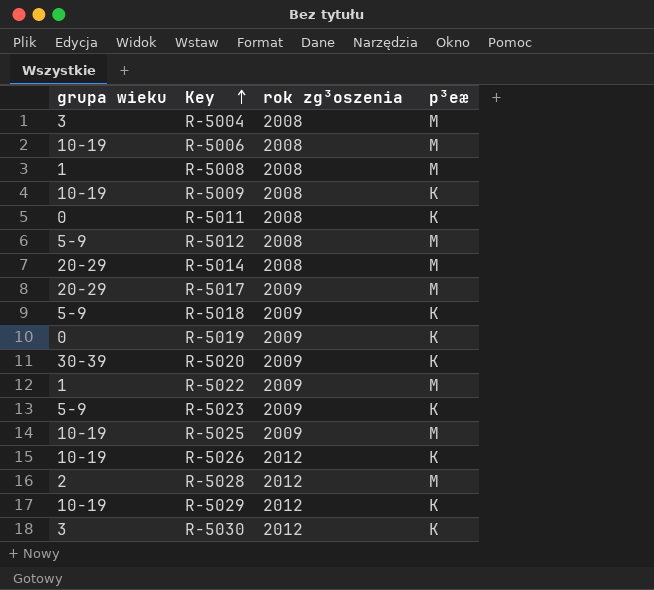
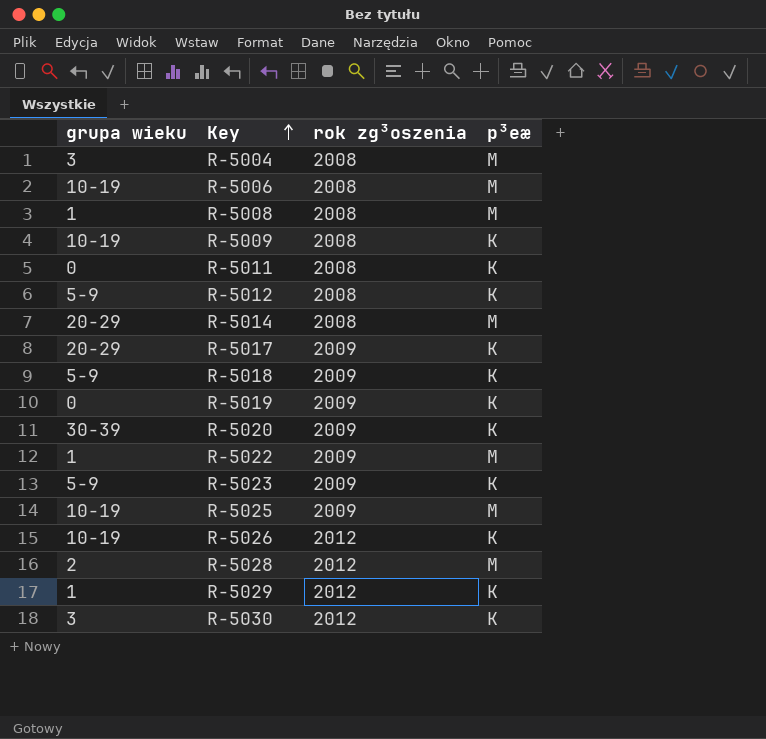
R-5012 | p³eæ: M -> K
R-5017 | p³eæ: M -> K
R-5029 | grupa wieku: 10-19 -> 1

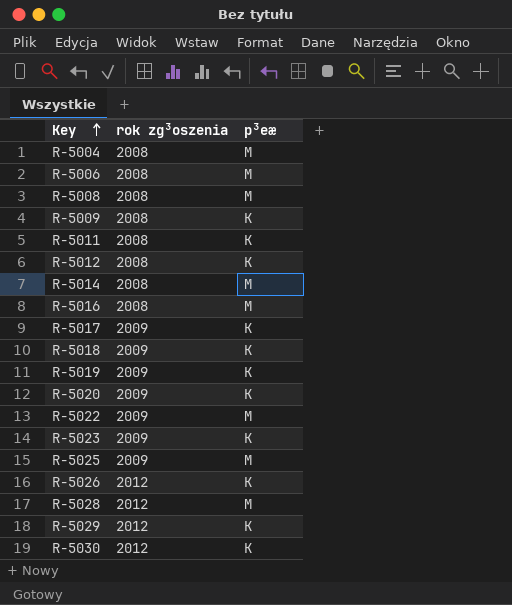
column grupa wieku | position: 1 -> none
row R-5016: none -> 2008 | M

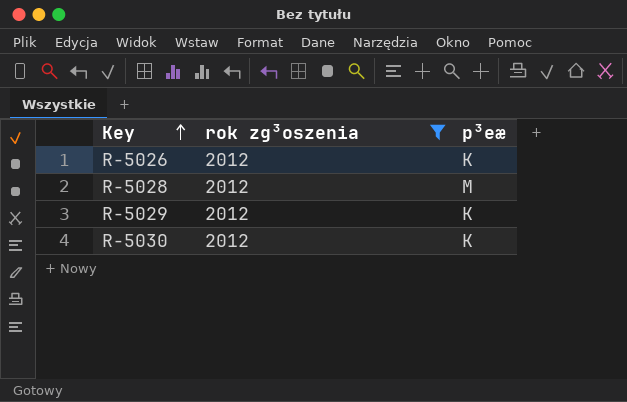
filter: none -> rok zg³oszenia = 2012

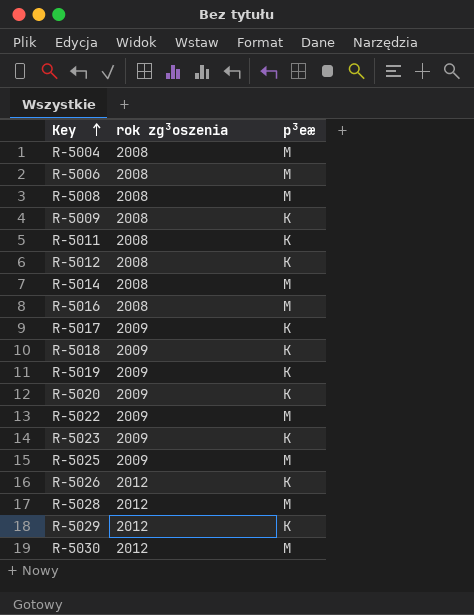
filter: rok zg³oszenia = 2012 -> none
R-5030 | p³eæ: K -> M

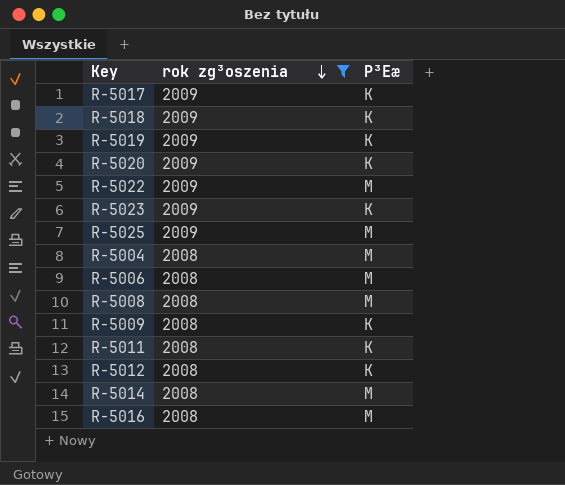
filter: none -> rok zg³oszenia != 2012
row order: Key ascending -> rok zg³oszenia descending
column name: p³eæ -> P³Eæ

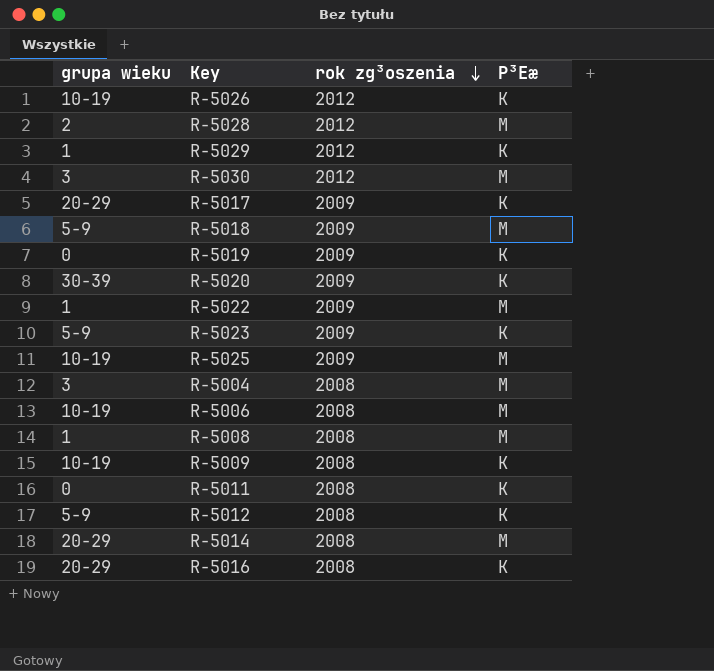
filter: rok zg³oszenia != 2012 -> none
column grupa wieku | position: none -> 1
R-5018 | P³Eæ: K -> M
R-5016 | P³Eæ: M -> K

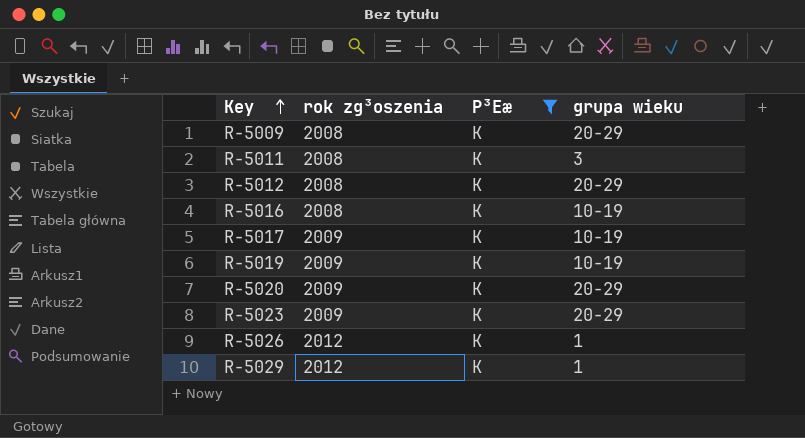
filter: none -> P³Eæ = K
row order: rok zg³oszenia descending -> Key ascending
column grupa wieku | position: 1 -> 4
R-5009 | grupa wieku: 10-19 -> 20-29
R-5011 | grupa wieku: 0 -> 3
R-5012 | grupa wieku: 5-9 -> 20-29
R-5016 | grupa wieku: 20-29 -> 10-19
R-5017 | grupa wieku: 20-29 -> 10-19
R-5019 | grupa wieku: 0 -> 10-19
R-5020 | grupa wieku: 30-39 -> 20-29
R-5023 | grupa wieku: 5-9 -> 20-29
R-5026 | grupa wieku: 10-19 -> 1

